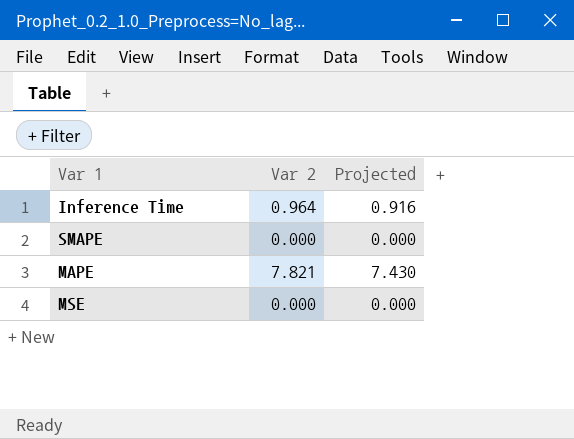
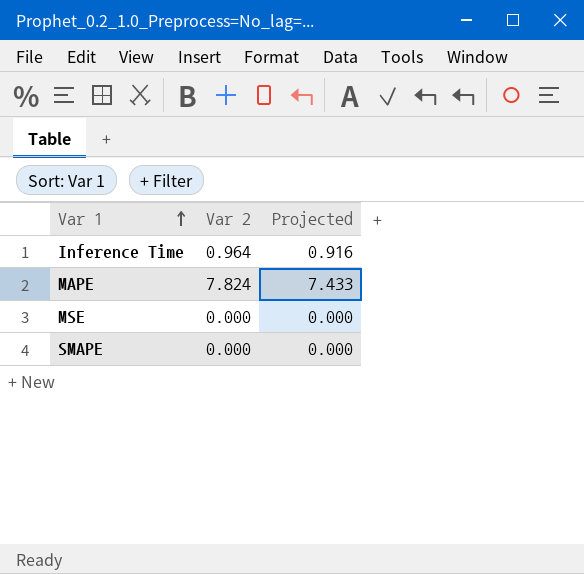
row order: none -> Var 1 ascending
MAPE | Var 2: 7.821 -> 7.824
MAPE | Projected: 7.430 -> 7.433

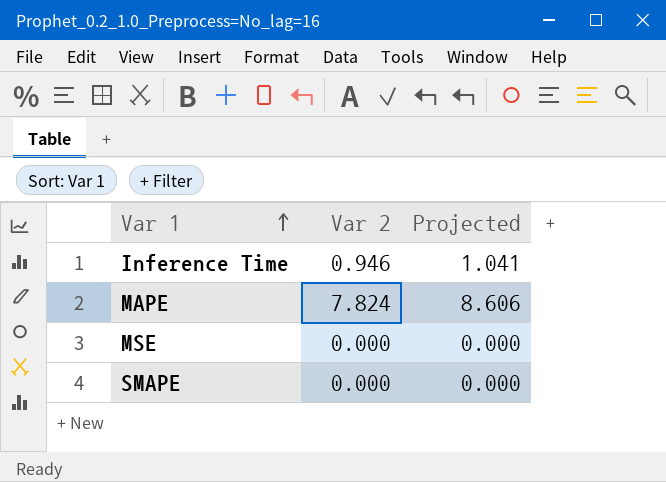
column Projected | formula: [Var 2] * 0.95 -> [Var 2] * 1.1
Inference Time | Var 2: 0.964 -> 0.946

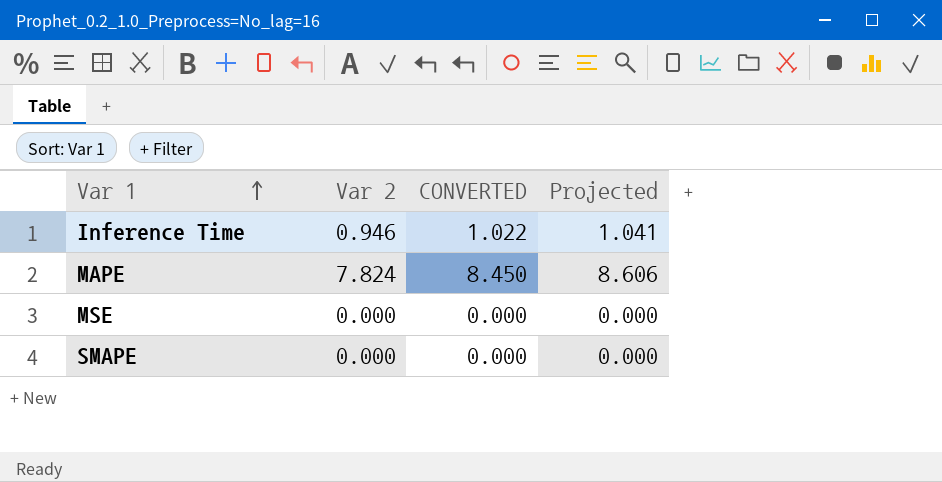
column CONVERTED | formula: none -> [Var 2] * 1.08

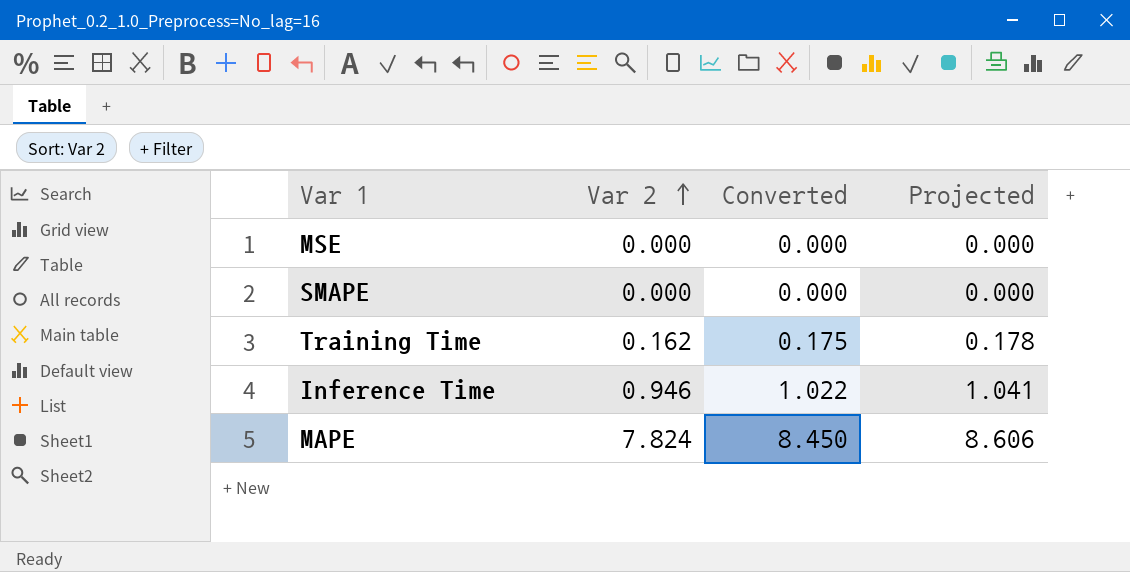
row order: Var 1 ascending -> Var 2 ascending
column name: CONVERTED -> Converted
row Training Time: none -> 0.162 | 0.175 | 0.178

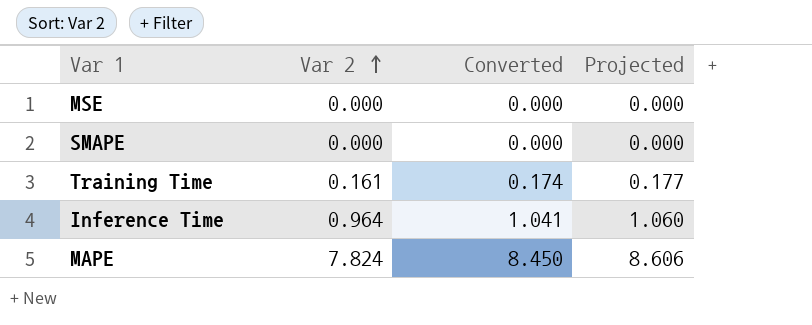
Training Time | Var 2: 0.162 -> 0.161
Training Time | Converted: 0.175 -> 0.174
Training Time | Projected: 0.178 -> 0.177
Inference Time | Var 2: 0.946 -> 0.964
Inference Time | Converted: 1.022 -> 1.041
Inference Time | Projected: 1.041 -> 1.060

